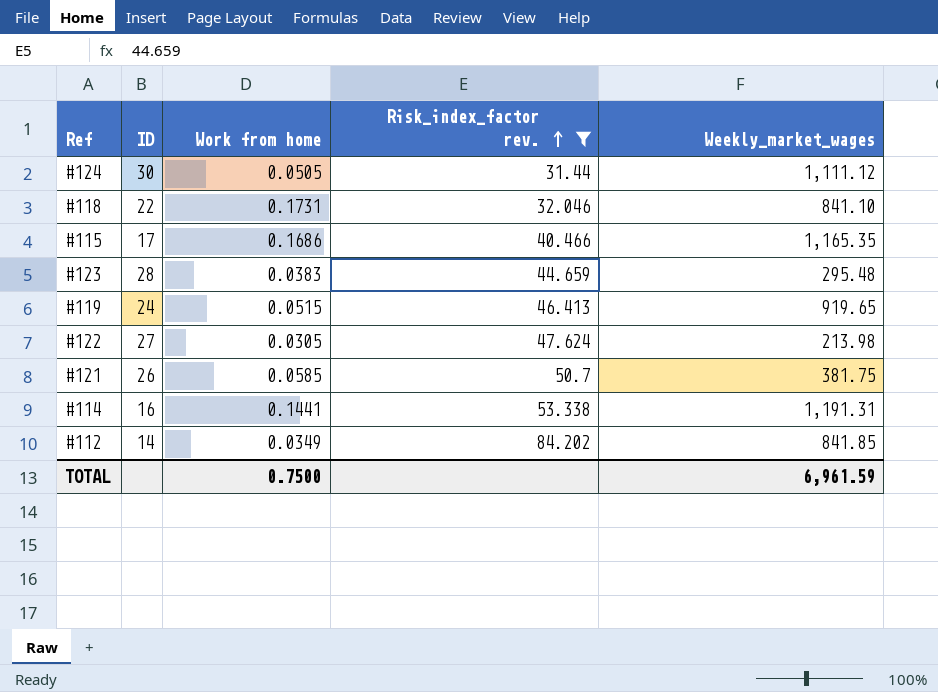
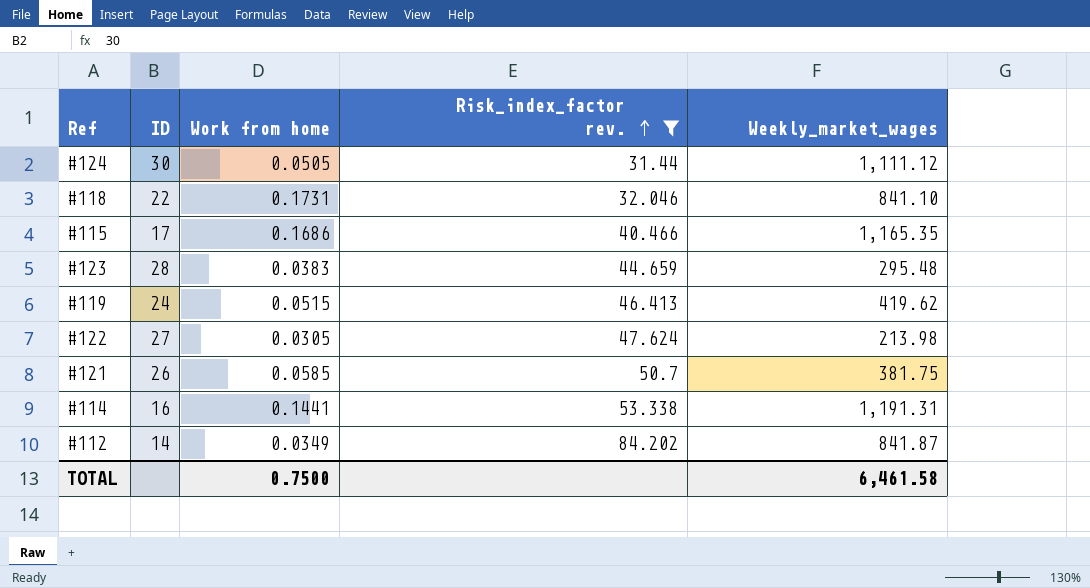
#119 | Weekly_market_wages: 919.65 -> 419.62
#112 | Weekly_market_wages: 841.85 -> 841.87
TOTAL | Weekly_market_wages: 6,961.59 -> 6,461.58

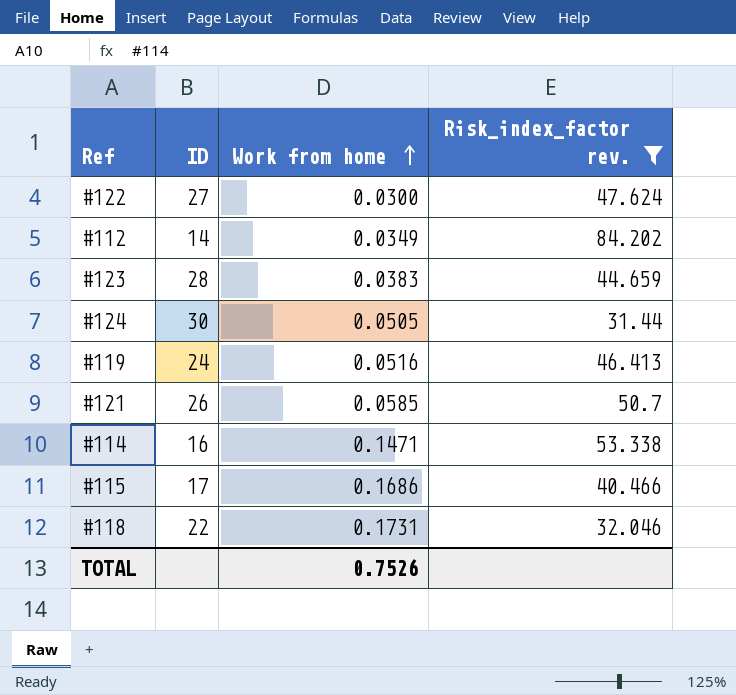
row order: Risk_index_factor rev. ascending -> Work from home ascending
column Weekly_market_wages | position: 5 -> none
#122 | Work from home: 0.0305 -> 0.0300
#119 | Work from home: 0.0515 -> 0.0516
#114 | Work from home: 0.1441 -> 0.1471
TOTAL | Work from home: 0.7500 -> 0.7526

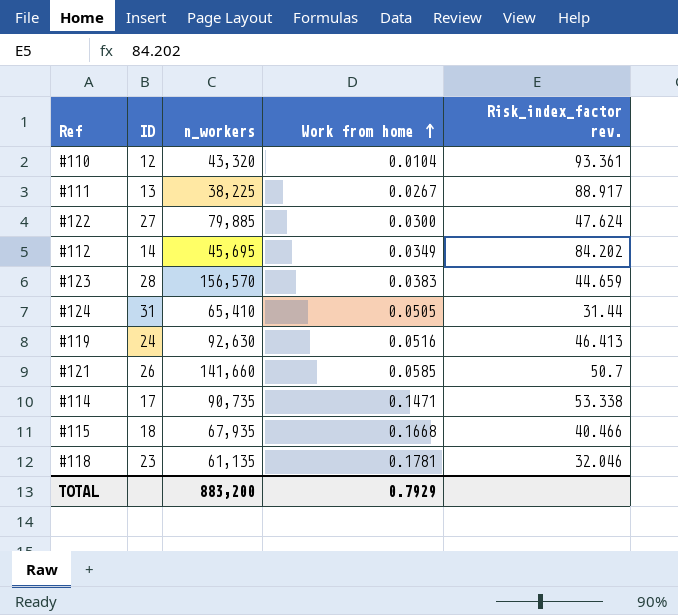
filter: Risk_index_factor rev. <= 84.202 -> none
column n_workers | position: none -> 3
#124 | ID: 30 -> 31
#114 | ID: 16 -> 17
#115 | ID: 17 -> 18
#115 | Work from home: 0.1686 -> 0.1668
#118 | ID: 22 -> 23
#118 | Work from home: 0.1731 -> 0.1781
TOTAL | Work from home: 0.7526 -> 0.7929

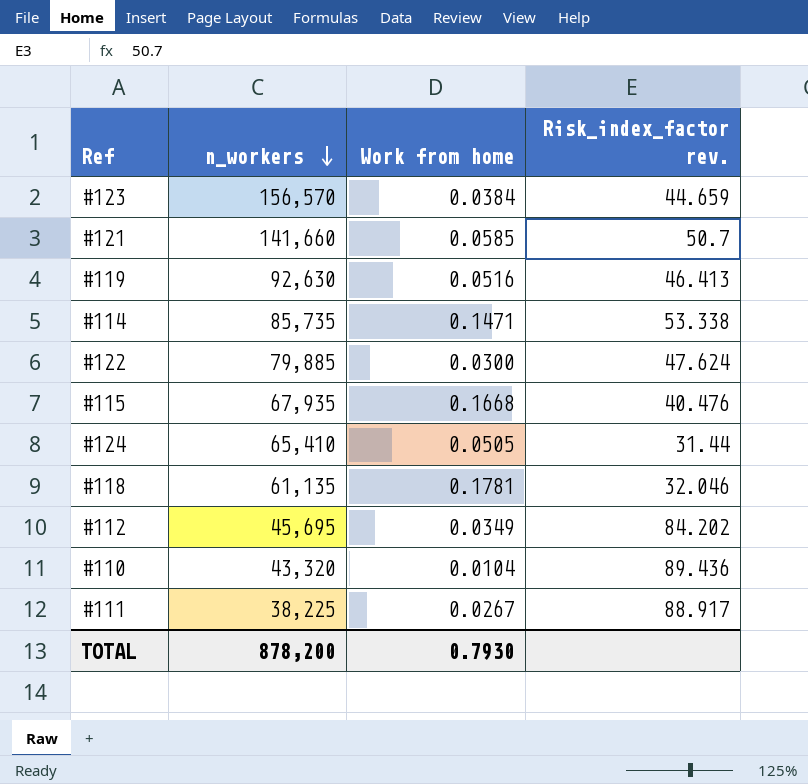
row order: Work from home ascending -> n_workers descending
column ID | position: 2 -> none
#123 | Work from home: 0.0383 -> 0.0384
#114 | n_workers: 90,735 -> 85,735
#115 | Risk_index_factor rev.: 40.466 -> 40.476
#110 | Risk_index_factor rev.: 93.361 -> 89.436
TOTAL | n_workers: 883,200 -> 878,200
TOTAL | Work from home: 0.7929 -> 0.7930

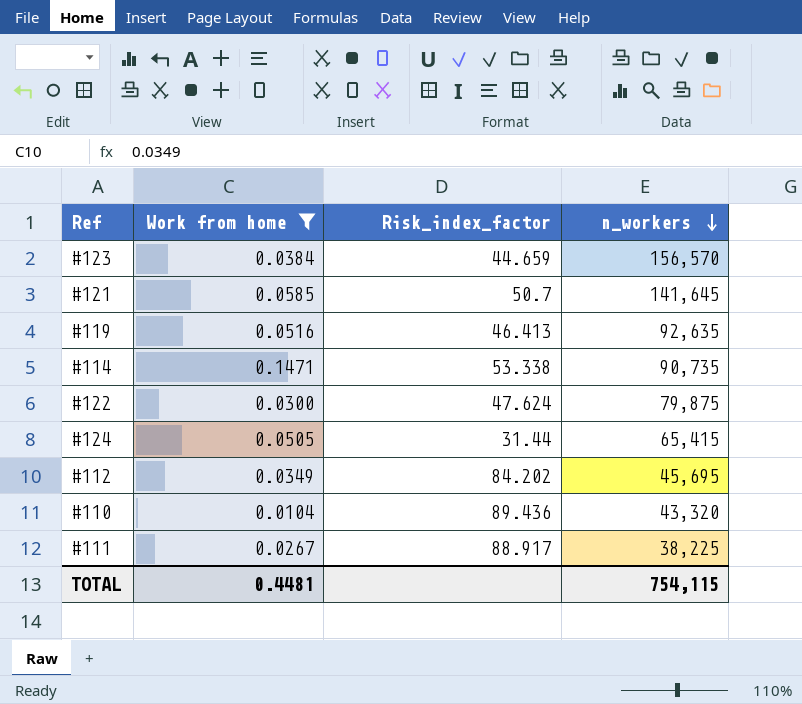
filter: none -> Work from home <= 0.1471
column name: Risk_index_factor rev. -> Risk_index_factor
column n_workers | position: 2 -> 4
#121 | n_workers: 141,660 -> 141,645
#119 | n_workers: 92,630 -> 92,635
#114 | n_workers: 85,735 -> 90,735
#122 | n_workers: 79,885 -> 79,875
#124 | n_workers: 65,410 -> 65,415
TOTAL | Work from home: 0.7930 -> 0.4481
TOTAL | n_workers: 878,200 -> 754,115

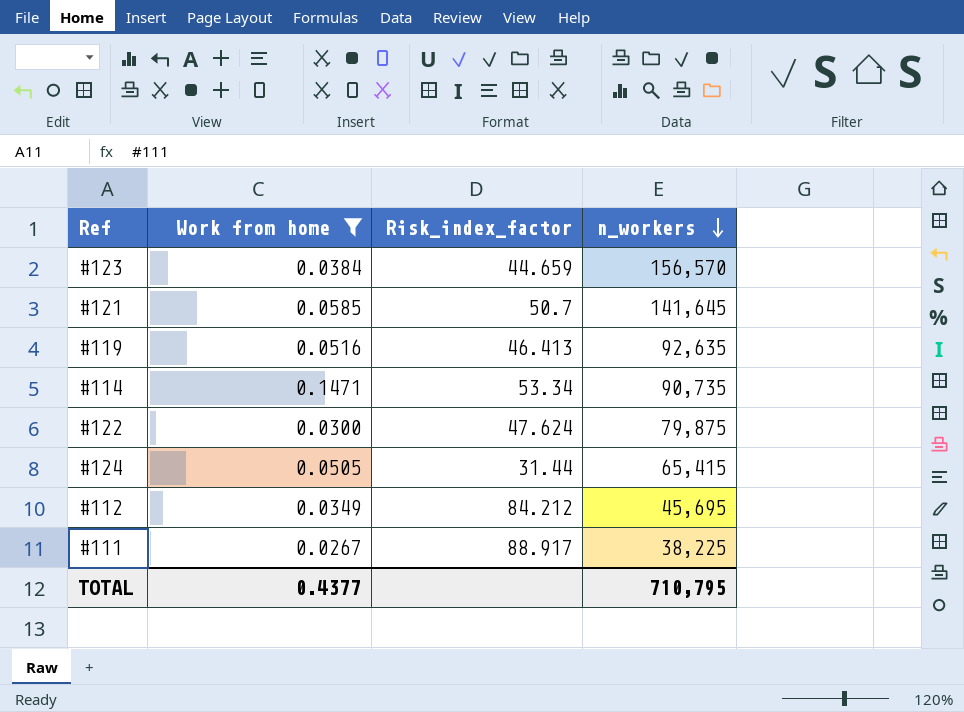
row #110: 0.0104 | 89.436 | 43,320 -> none
#114 | Risk_index_factor: 53.338 -> 53.34
#112 | Risk_index_factor: 84.202 -> 84.212
TOTAL | Work from home: 0.4481 -> 0.4377
TOTAL | n_workers: 754,115 -> 710,795

